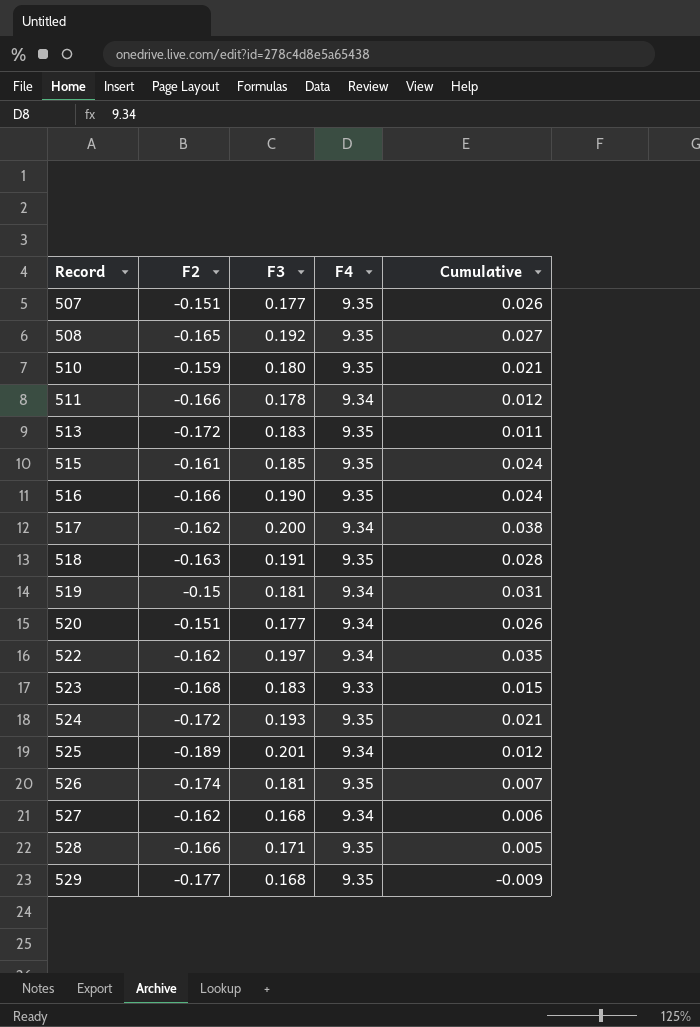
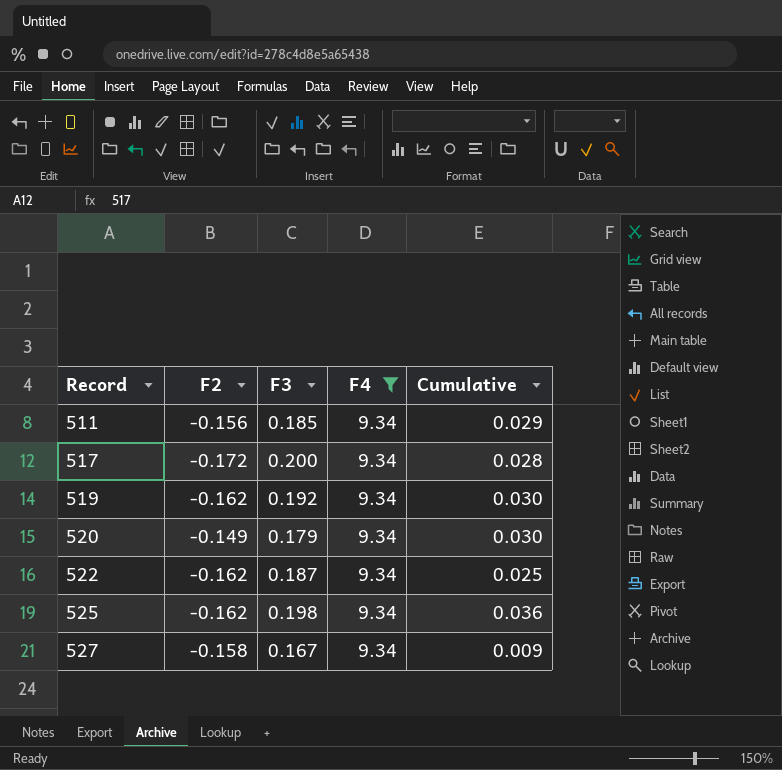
filter: none -> F4 = 9.34
511 | F2: -0.166 -> -0.156
511 | F3: 0.178 -> 0.185
511 | Cumulative: 0.012 -> 0.029
517 | F2: -0.162 -> -0.172
517 | Cumulative: 0.038 -> 0.028
519 | F2: -0.15 -> -0.162
519 | F3: 0.181 -> 0.192
519 | Cumulative: 0.031 -> 0.030
520 | F2: -0.151 -> -0.149
520 | F3: 0.177 -> 0.179
520 | Cumulative: 0.026 -> 0.030
522 | F3: 0.197 -> 0.187
522 | Cumulative: 0.035 -> 0.025
525 | F2: -0.189 -> -0.162
525 | F3: 0.201 -> 0.198
525 | Cumulative: 0.012 -> 0.036
527 | F2: -0.162 -> -0.158
527 | F3: 0.168 -> 0.167
527 | Cumulative: 0.006 -> 0.009

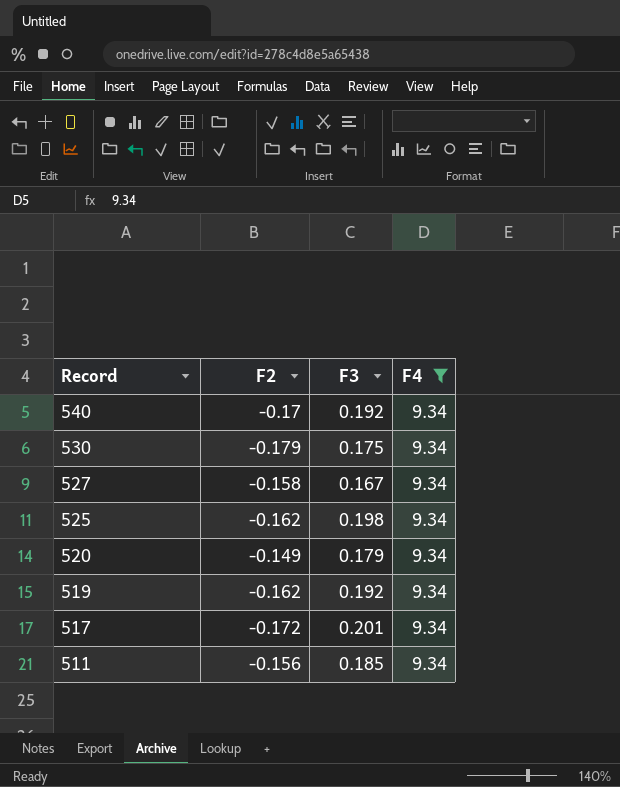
row order: Record ascending -> Record descending
column Cumulative | formula: [F2] + [F3] -> none
row 522: -0.162 | 0.187 | 9.34 | 0.025 -> none
row 540: none -> -0.17 | 0.192 | 9.34
row 530: none -> -0.179 | 0.175 | 9.34
517 | F3: 0.200 -> 0.201

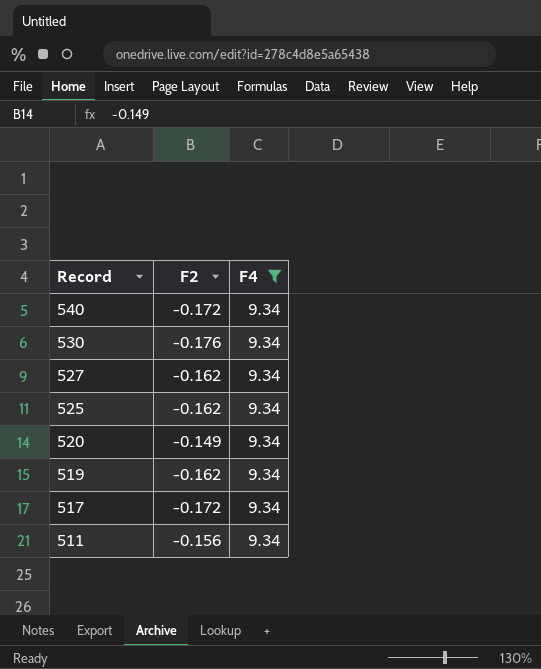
column F3 | position: 3 -> none
540 | F2: -0.17 -> -0.172
530 | F2: -0.179 -> -0.176
527 | F2: -0.158 -> -0.162

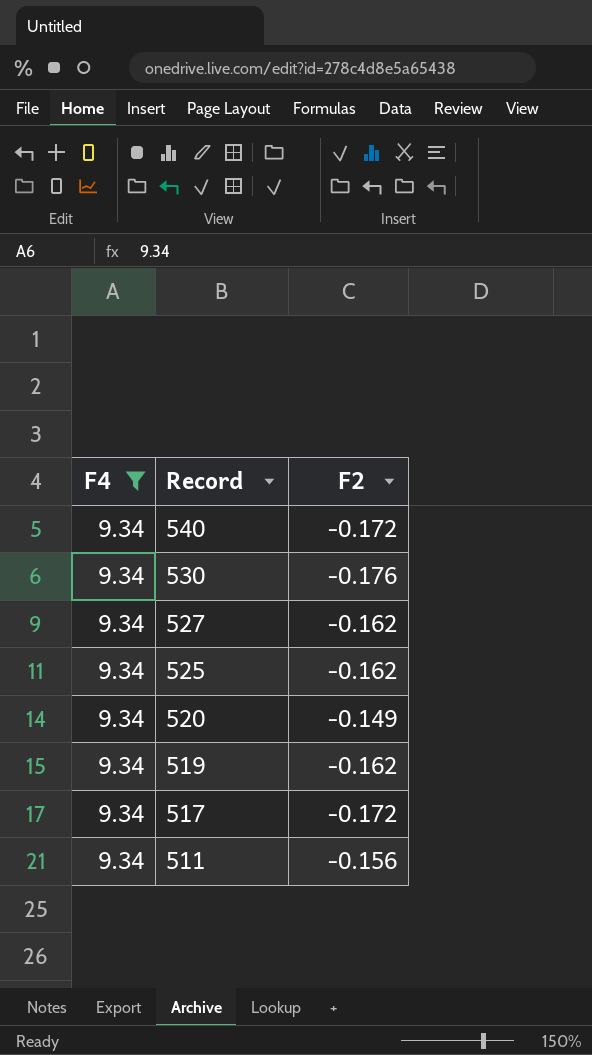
column F4 | position: 3 -> 1

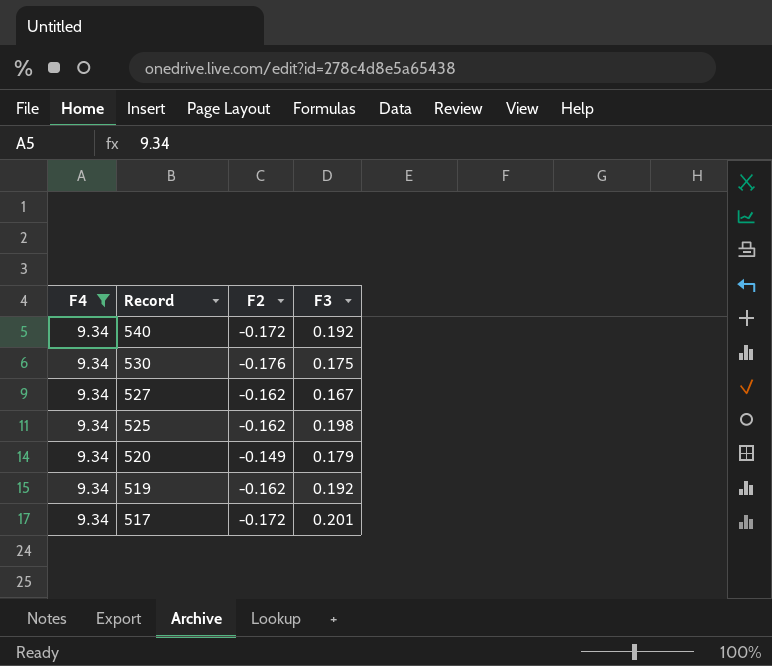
column F3 | position: none -> 4
row 511: 9.34 | -0.156 -> none

